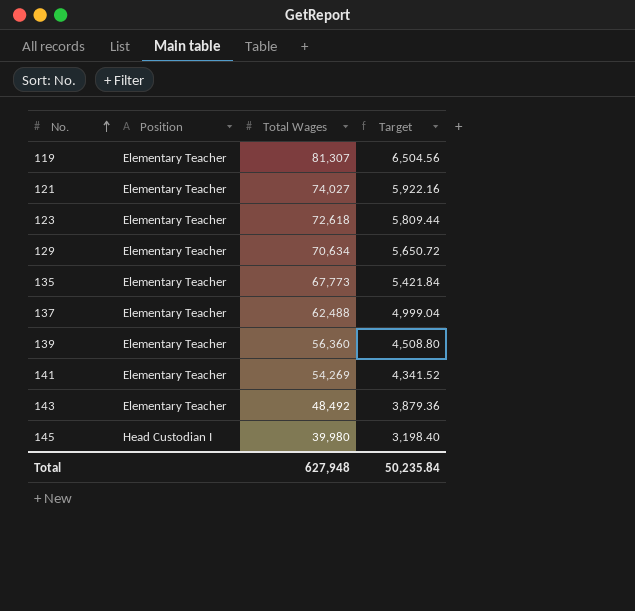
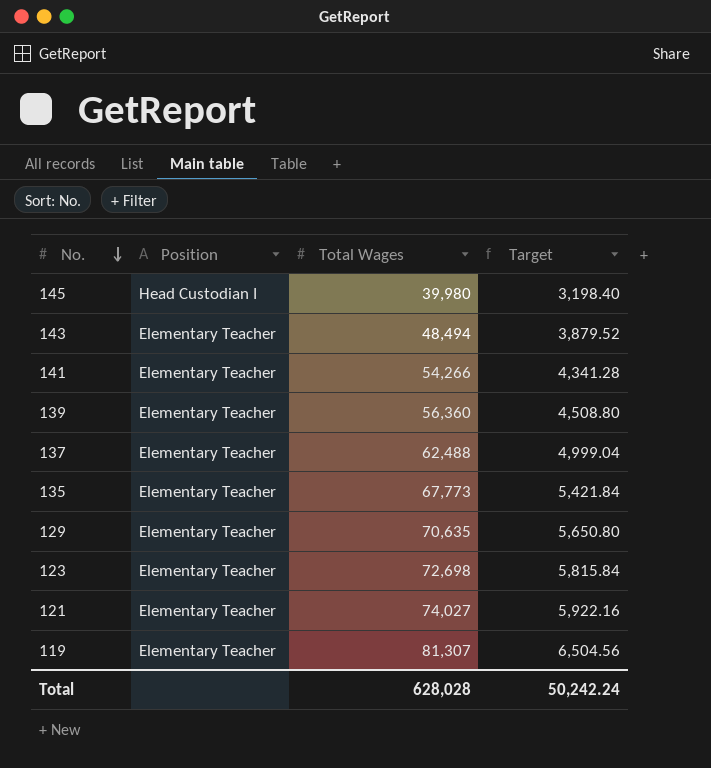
row order: No. ascending -> No. descending
143 | Total Wages: 48,492 -> 48,494
143 | Target: 3,879.36 -> 3,879.52
141 | Total Wages: 54,269 -> 54,266
141 | Target: 4,341.52 -> 4,341.28
129 | Total Wages: 70,634 -> 70,635
129 | Target: 5,650.72 -> 5,650.80
123 | Total Wages: 72,618 -> 72,698
123 | Target: 5,809.44 -> 5,815.84
Total | Total Wages: 627,948 -> 628,028
Total | Target: 50,235.84 -> 50,242.24

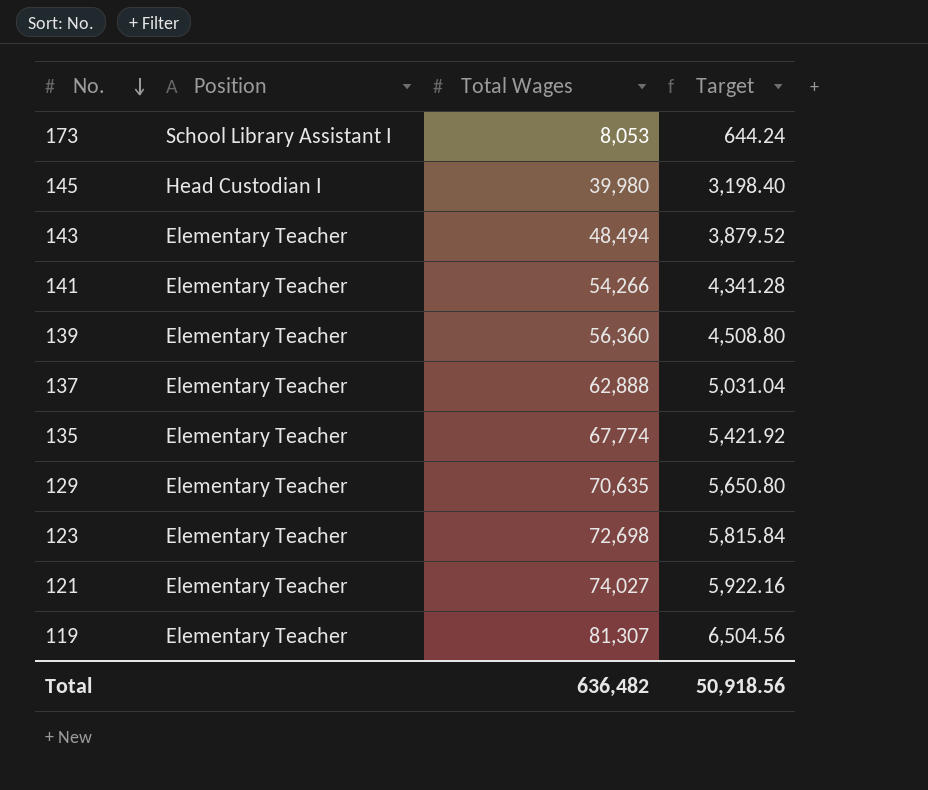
row 173: none -> School Library Assistant I | 8,053 | 644.24
137 | Total Wages: 62,488 -> 62,888
137 | Target: 4,999.04 -> 5,031.04
135 | Total Wages: 67,773 -> 67,774
135 | Target: 5,421.84 -> 5,421.92
Total | Total Wages: 628,028 -> 636,482
Total | Target: 50,242.24 -> 50,918.56

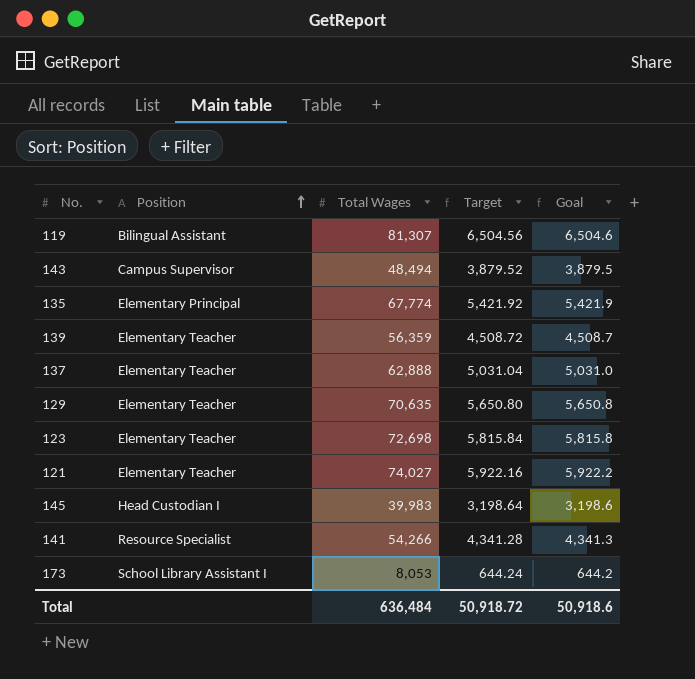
row order: No. descending -> Position ascending
column Goal | formula: none -> [Total Wages] * 0.08
119 | Position: Elementary Teacher -> Bilingual Assistant
143 | Position: Elementary Teacher -> Campus Supervisor
135 | Position: Elementary Teacher -> Elementary Principal
139 | Total Wages: 56,360 -> 56,359
139 | Target: 4,508.80 -> 4,508.72
145 | Total Wages: 39,980 -> 39,983
145 | Target: 3,198.40 -> 3,198.64
141 | Position: Elementary Teacher -> Resource Specialist
Total | Total Wages: 636,482 -> 636,484
Total | Target: 50,918.56 -> 50,918.72

